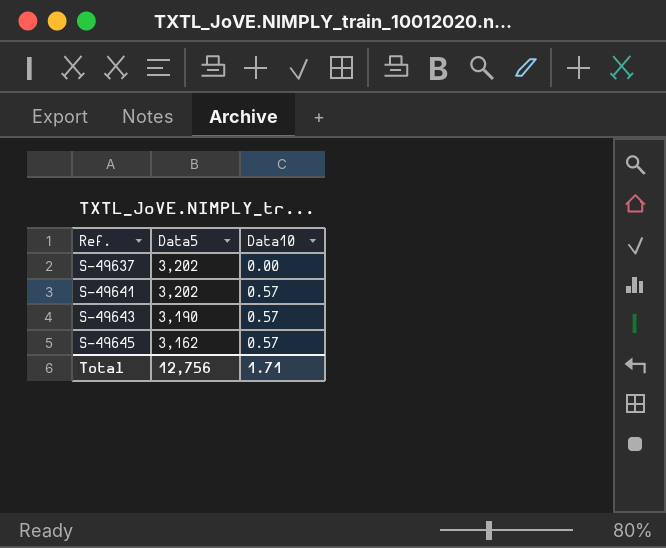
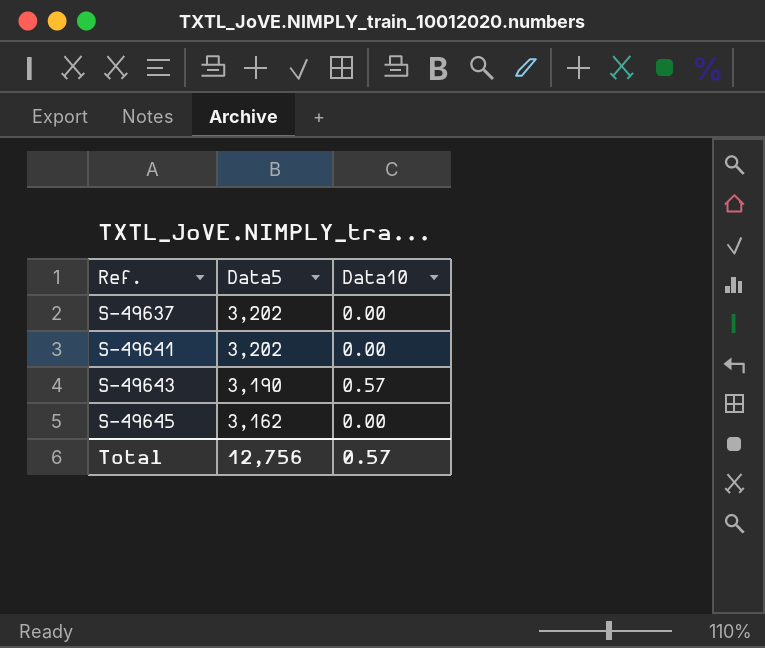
S-49641 | Data10: 0.57 -> 0.00
S-49645 | Data10: 0.57 -> 0.00
Total | Data10: 1.71 -> 0.57

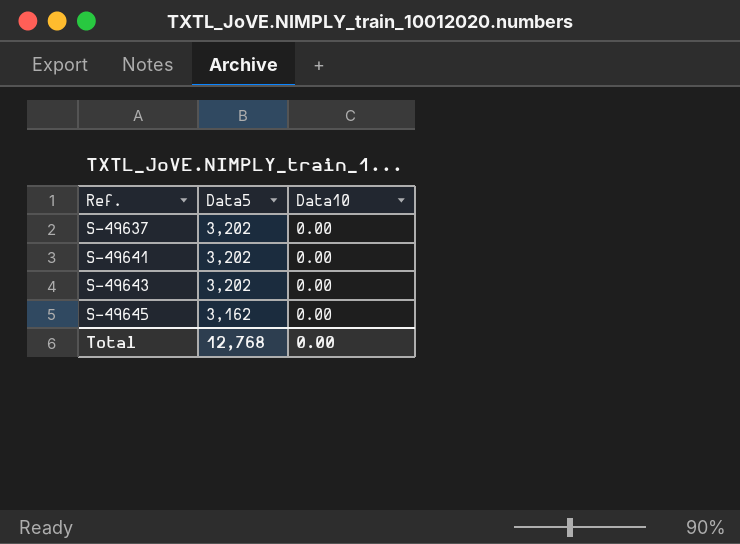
S-49643 | Data5: 3,190 -> 3,202
S-49643 | Data10: 0.57 -> 0.00
Total | Data5: 12,756 -> 12,768
Total | Data10: 0.57 -> 0.00

